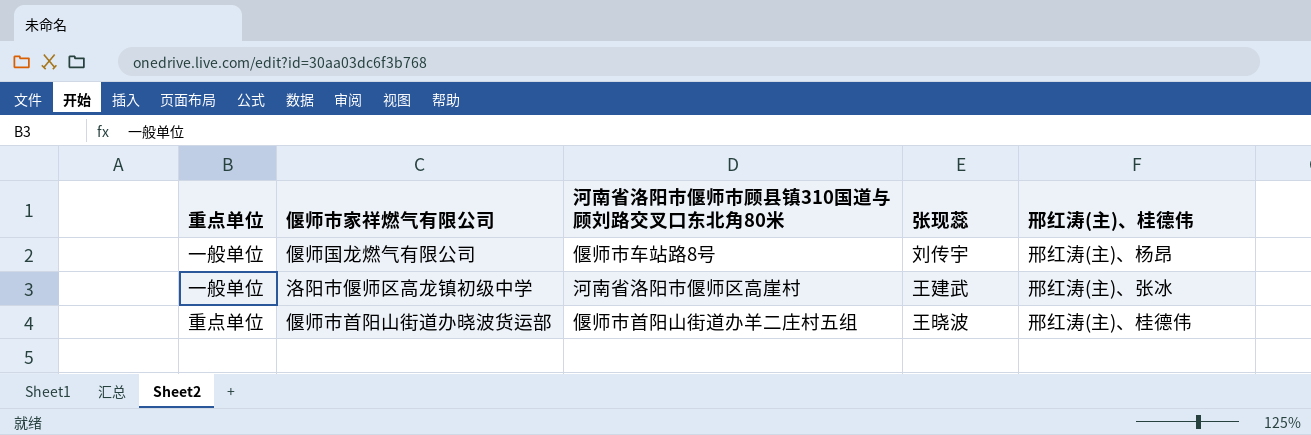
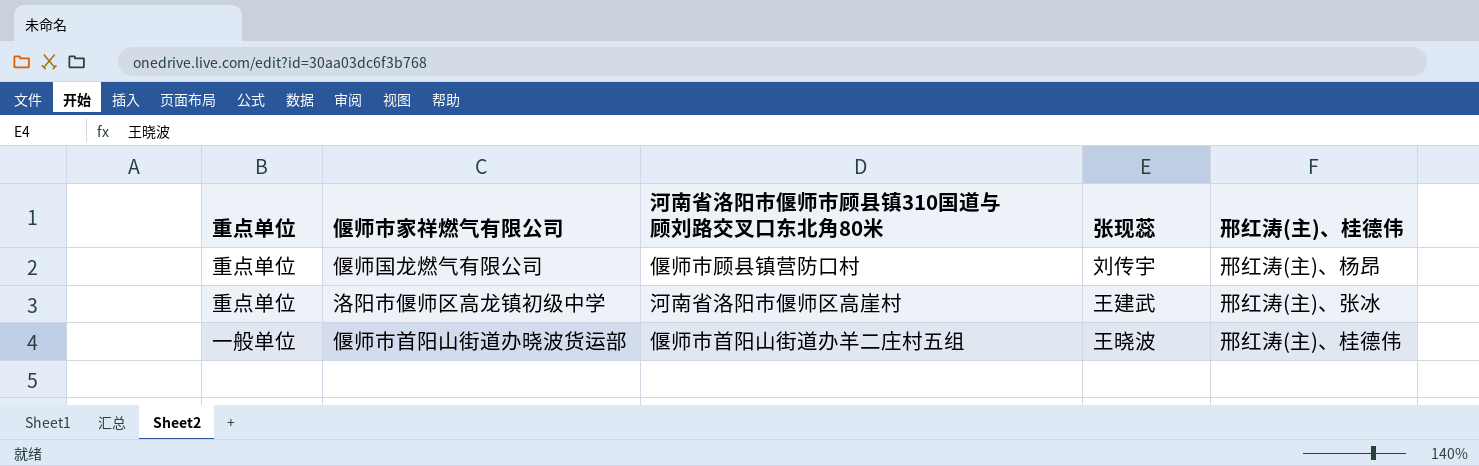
偃师国龙燃气有限公司 | 重点单位: 一般单位 -> 重点单位
偃师国龙燃气有限公司 | 河南省洛阳市偃师市顾县镇310国道与顾刘路交叉口东北角80米: 偃师市车站路8号 -> 偃师市顾县镇营防口村
洛阳市偃师区高龙镇初级中学 | 重点单位: 一般单位 -> 重点单位
偃师市首阳山街道办晓波货运部 | 重点单位: 重点单位 -> 一般单位

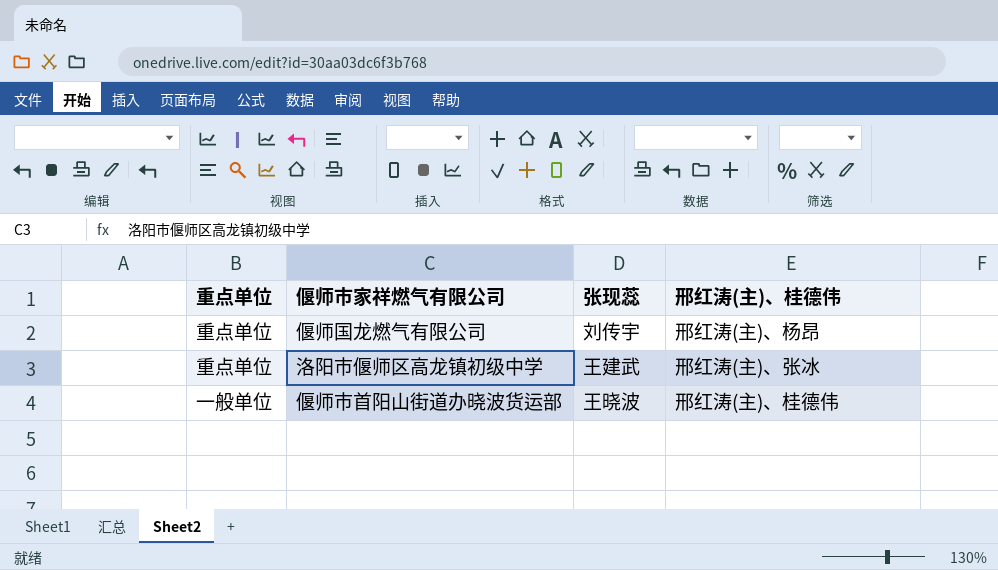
column 河南省洛阳市偃师市顾县镇310国道与顾刘路交叉口东北角80米 | position: 3 -> none

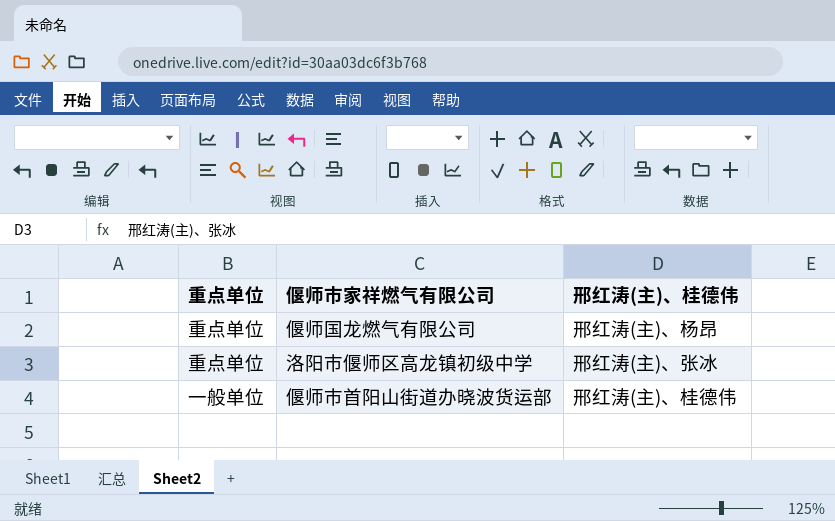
column 张现蕊 | position: 3 -> none

